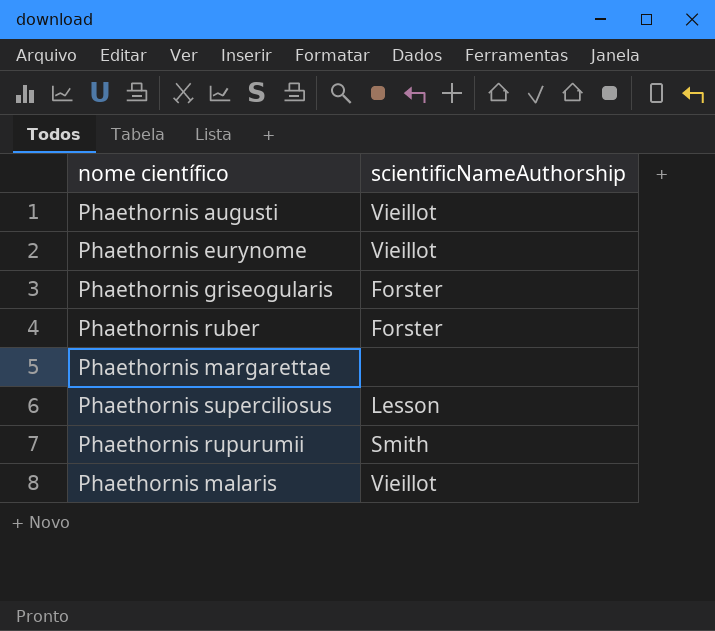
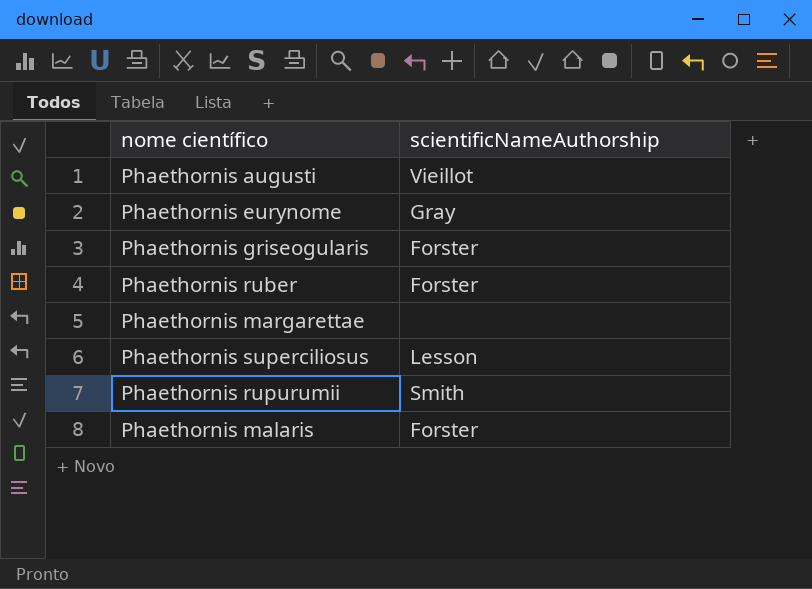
Phaethornis eurynome | scientificNameAuthorship: Vieillot -> Gray
Phaethornis malaris | scientificNameAuthorship: Vieillot -> Forster

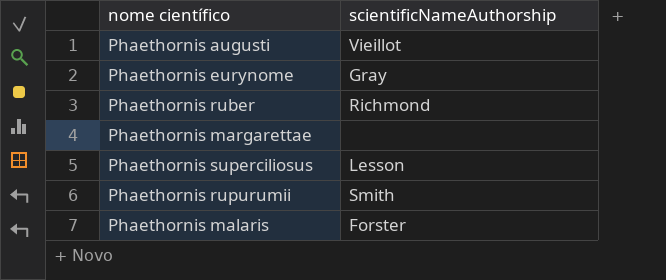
row Phaethornis griseogularis: Forster -> none
Phaethornis ruber | scientificNameAuthorship: Forster -> Richmond

